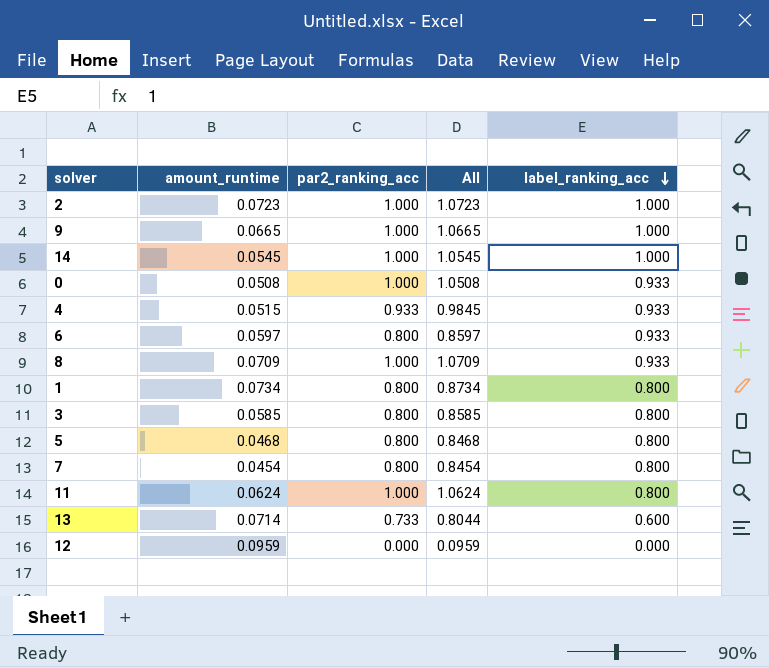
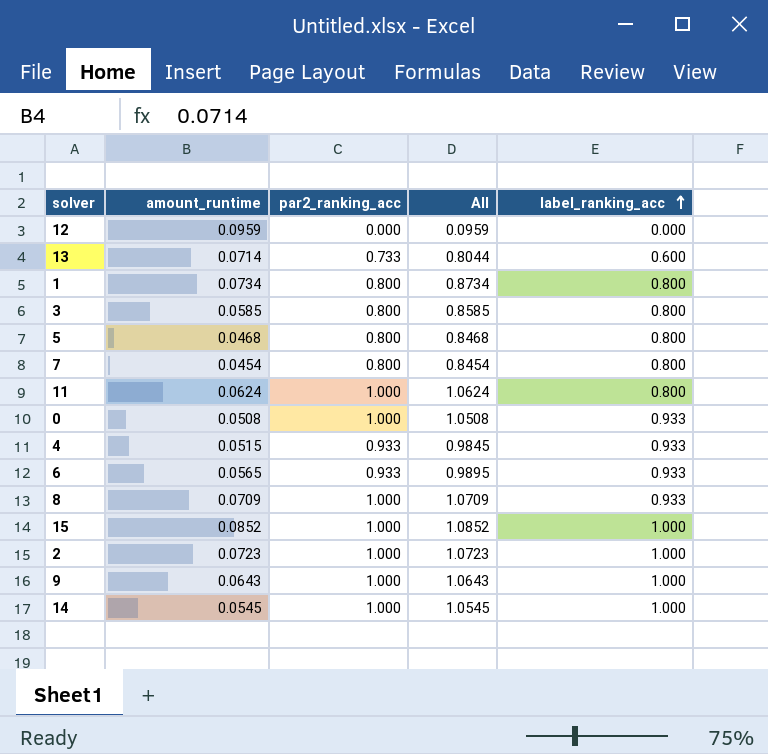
row order: label_ranking_acc descending -> label_ranking_acc ascending
6 | amount_runtime: 0.0597 -> 0.0565
6 | par2_ranking_acc: 0.800 -> 0.933
6 | All: 0.8597 -> 0.9895
row 15: none -> 0.0852 | 1.000 | 1.0852 | 1.000
9 | amount_runtime: 0.0665 -> 0.0643
9 | All: 1.0665 -> 1.0643

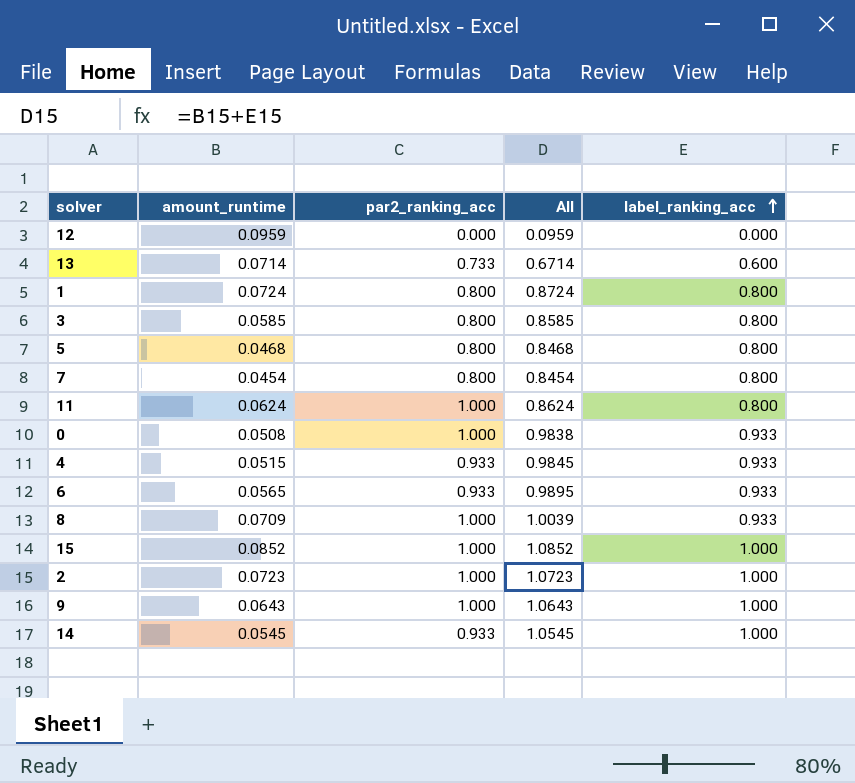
column All | formula: [amount_runtime] + [par2_ranking_acc] -> [amount_runtime] + [label_ranking_acc]
1 | amount_runtime: 0.0734 -> 0.0724
14 | par2_ranking_acc: 1.000 -> 0.933

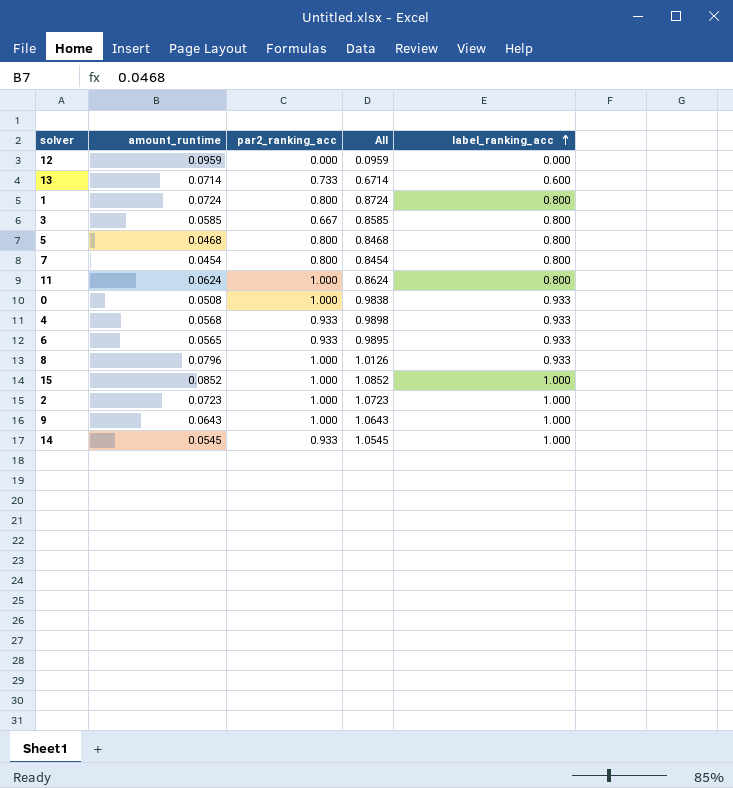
3 | par2_ranking_acc: 0.800 -> 0.667
4 | amount_runtime: 0.0515 -> 0.0568
4 | All: 0.9845 -> 0.9898
8 | amount_runtime: 0.0709 -> 0.0796
8 | All: 1.0039 -> 1.0126

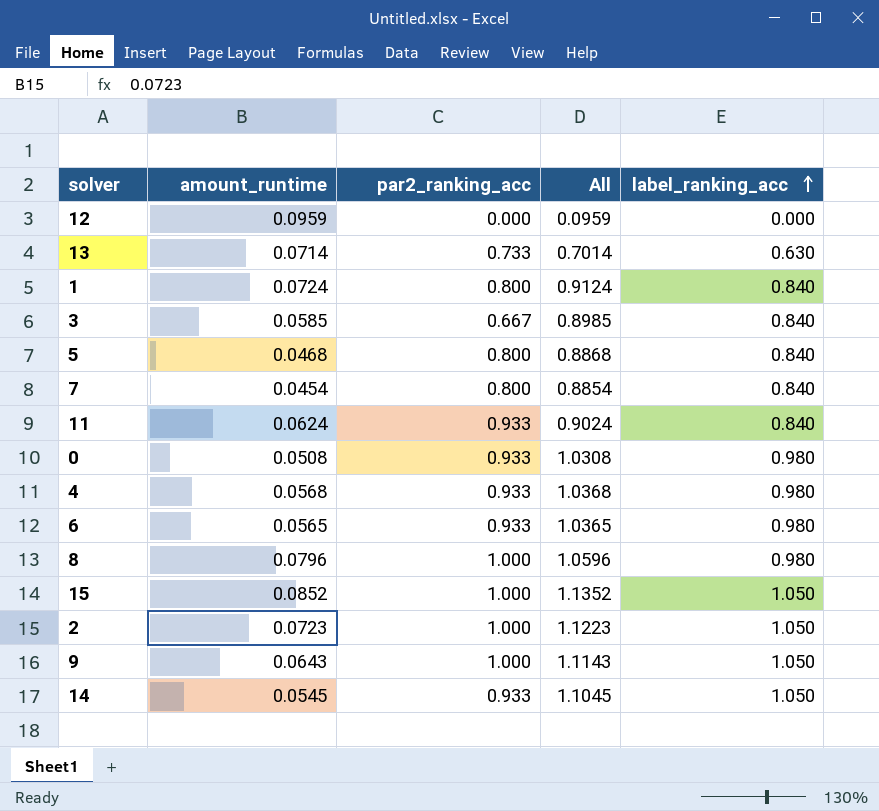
13 | All: 0.6714 -> 0.7014
13 | label_ranking_acc: 0.600 -> 0.630
1 | All: 0.8724 -> 0.9124
1 | label_ranking_acc: 0.800 -> 0.840
3 | All: 0.8585 -> 0.8985
3 | label_ranking_acc: 0.800 -> 0.840
5 | All: 0.8468 -> 0.8868
5 | label_ranking_acc: 0.800 -> 0.840
7 | All: 0.8454 -> 0.8854
7 | label_ranking_acc: 0.800 -> 0.840
11 | par2_ranking_acc: 1.000 -> 0.933
11 | All: 0.8624 -> 0.9024
11 | label_ranking_acc: 0.800 -> 0.840
0 | par2_ranking_acc: 1.000 -> 0.933
0 | All: 0.9838 -> 1.0308
0 | label_ranking_acc: 0.933 -> 0.980
4 | All: 0.9898 -> 1.0368
4 | label_ranking_acc: 0.933 -> 0.980
6 | All: 0.9895 -> 1.0365
6 | label_ranking_acc: 0.933 -> 0.980
8 | All: 1.0126 -> 1.0596
8 | label_ranking_acc: 0.933 -> 0.980
15 | All: 1.0852 -> 1.1352
15 | label_ranking_acc: 1.000 -> 1.050
2 | All: 1.0723 -> 1.1223
2 | label_ranking_acc: 1.000 -> 1.050
9 | All: 1.0643 -> 1.1143
9 | label_ranking_acc: 1.000 -> 1.050
14 | All: 1.0545 -> 1.1045
14 | label_ranking_acc: 1.000 -> 1.050

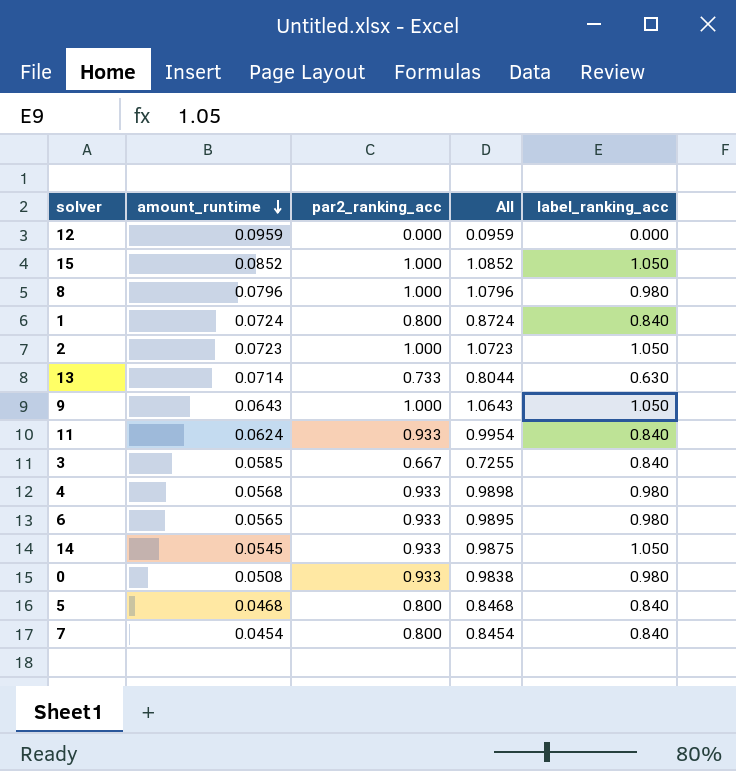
row order: label_ranking_acc ascending -> amount_runtime descending
column All | formula: [amount_runtime] + [label_ranking_acc] -> [amount_runtime] + [par2_ranking_acc]

